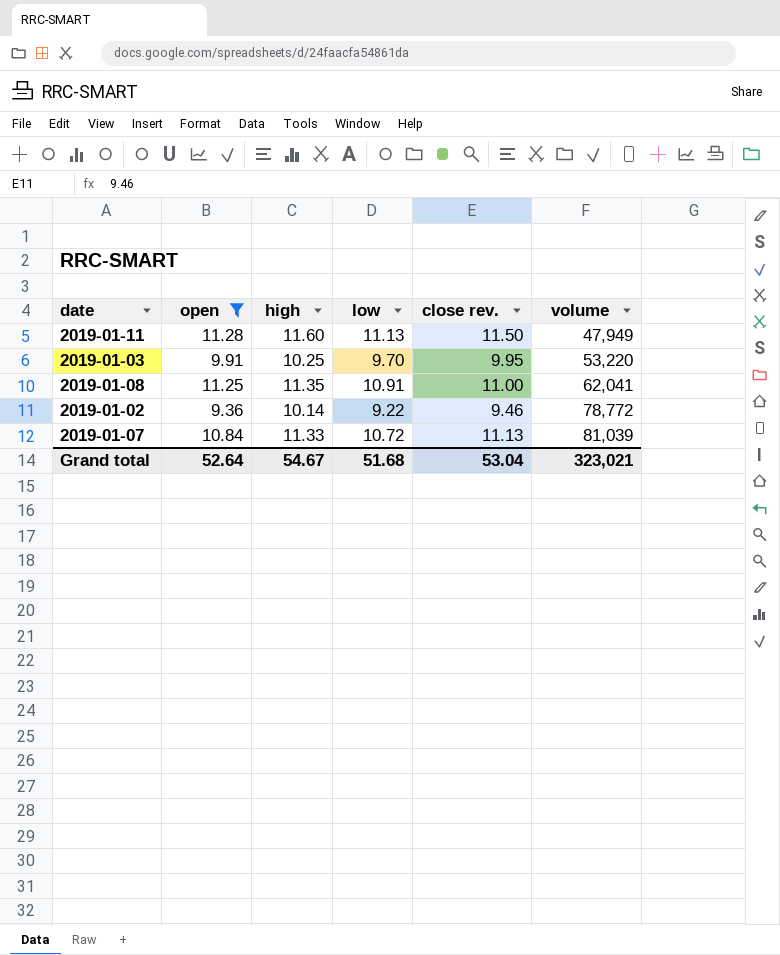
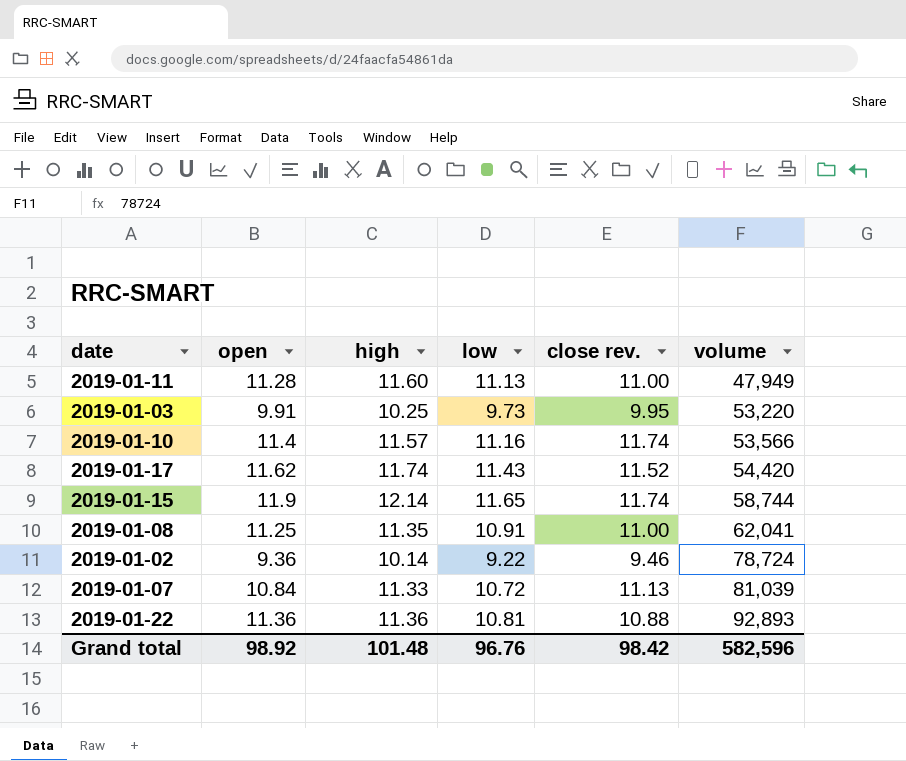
filter: open <= 11.28 -> none
2019-01-11 | close rev.: 11.50 -> 11.00
2019-01-03 | low: 9.70 -> 9.73
2019-01-02 | volume: 78,772 -> 78,724
Grand total | open: 52.64 -> 98.92
Grand total | high: 54.67 -> 101.48
Grand total | low: 51.68 -> 96.76
Grand total | close rev.: 53.04 -> 98.42
Grand total | volume: 323,021 -> 582,596

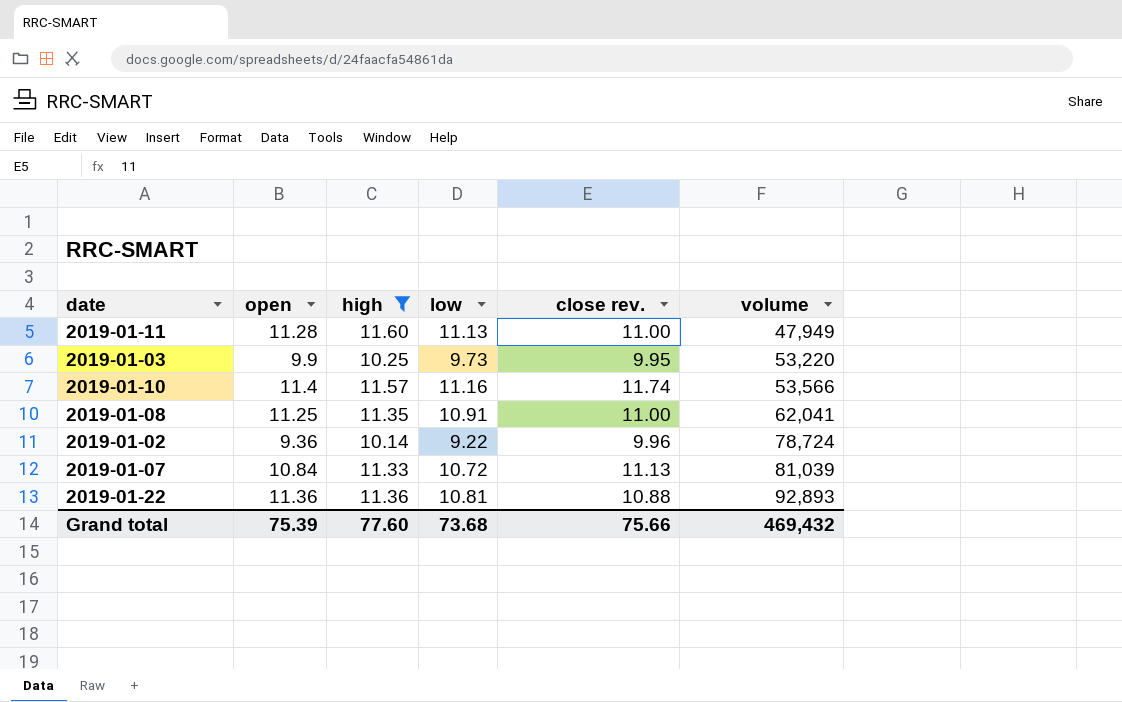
filter: none -> high <= 11.60
2019-01-03 | open: 9.91 -> 9.9
2019-01-02 | close rev.: 9.46 -> 9.96
Grand total | open: 98.92 -> 75.39
Grand total | high: 101.48 -> 77.60
Grand total | low: 96.76 -> 73.68
Grand total | close rev.: 98.42 -> 75.66
Grand total | volume: 582,596 -> 469,432

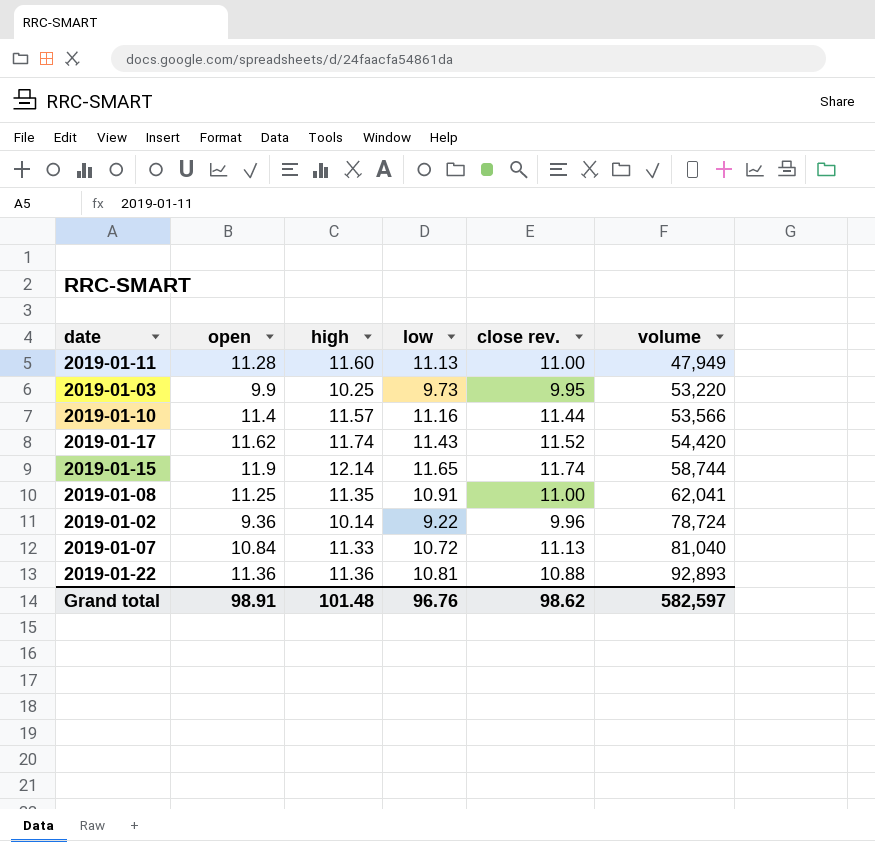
filter: high <= 11.60 -> none
2019-01-10 | close rev.: 11.74 -> 11.44
2019-01-07 | volume: 81,039 -> 81,040
Grand total | open: 75.39 -> 98.91
Grand total | high: 77.60 -> 101.48
Grand total | low: 73.68 -> 96.76
Grand total | close rev.: 75.66 -> 98.62
Grand total | volume: 469,432 -> 582,597

